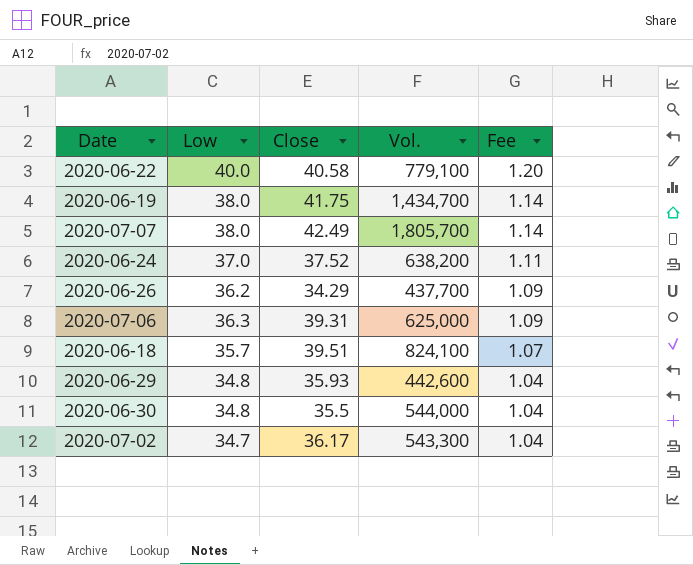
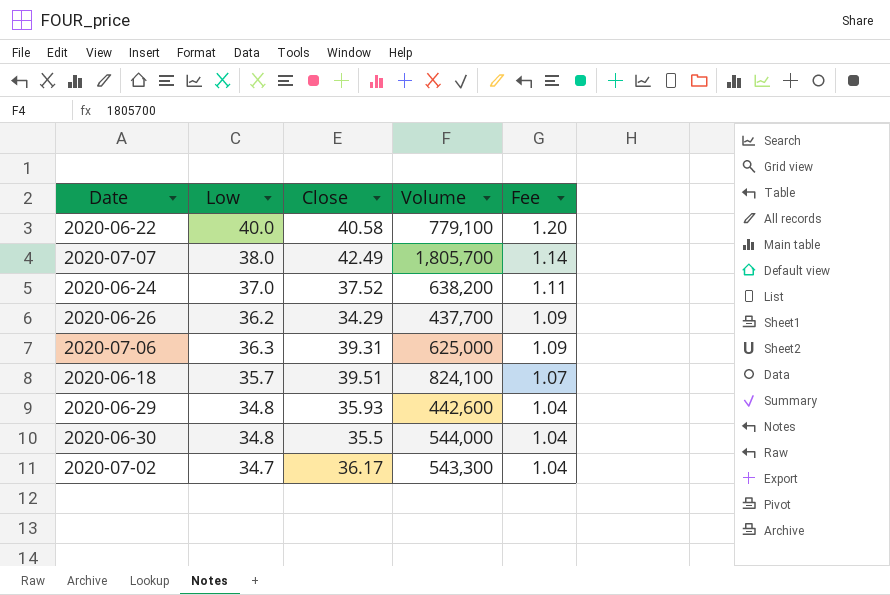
column name: Vol. -> Volume
row 2020-06-19: 38.0 | 41.75 | 1,434,700 | 1.14 -> none

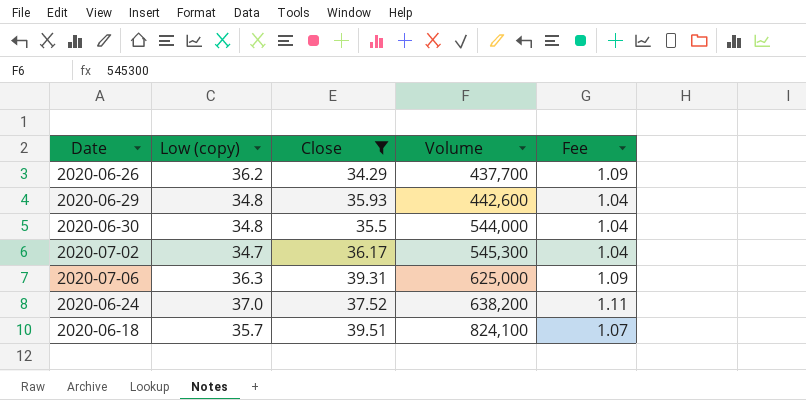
filter: none -> Close <= 39.51
row order: Fee descending -> Volume ascending
column name: Low -> Low (copy)
2020-07-02 | Volume: 543,300 -> 545,300

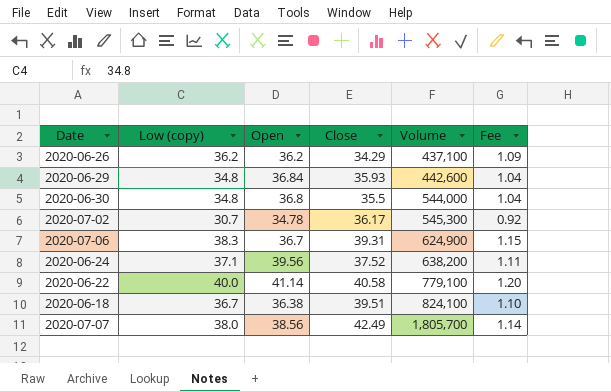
filter: Close <= 39.51 -> none
column Open | position: none -> 3
2020-06-26 | Volume: 437,700 -> 437,100
2020-07-02 | Low (copy): 34.7 -> 30.7
2020-07-02 | Fee: 1.04 -> 0.92
2020-07-06 | Low (copy): 36.3 -> 38.3
2020-07-06 | Volume: 625,000 -> 624,900
2020-07-06 | Fee: 1.09 -> 1.15
2020-06-24 | Low (copy): 37.0 -> 37.1
2020-06-18 | Low (copy): 35.7 -> 36.7
2020-06-18 | Fee: 1.07 -> 1.10

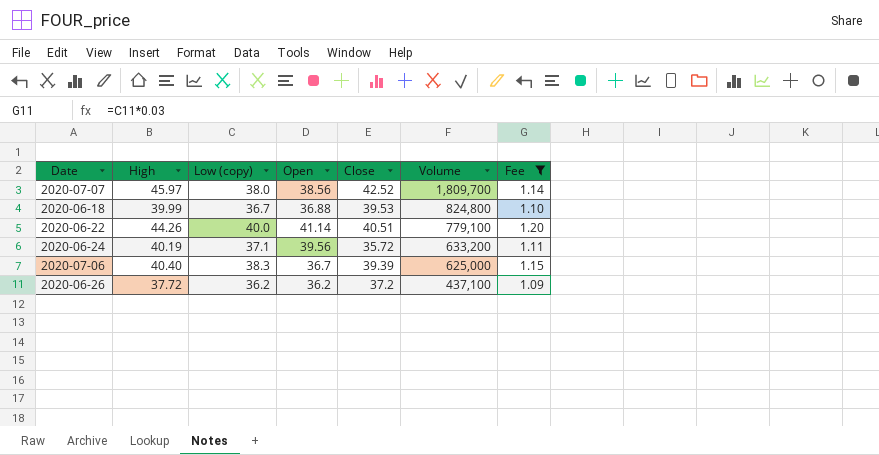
filter: none -> Fee >= 1.09
row order: Volume ascending -> Volume descending
column High | position: none -> 2
2020-07-07 | Close: 42.49 -> 42.52
2020-07-07 | Volume: 1,805,700 -> 1,809,700
2020-06-18 | Open: 36.38 -> 36.88
2020-06-18 | Close: 39.51 -> 39.53
2020-06-18 | Volume: 824,100 -> 824,800
2020-06-22 | Close: 40.58 -> 40.51
2020-06-24 | Close: 37.52 -> 35.72
2020-06-24 | Volume: 638,200 -> 633,200
2020-07-06 | Close: 39.31 -> 39.39
2020-07-06 | Volume: 624,900 -> 625,000
2020-06-26 | Close: 34.29 -> 37.2

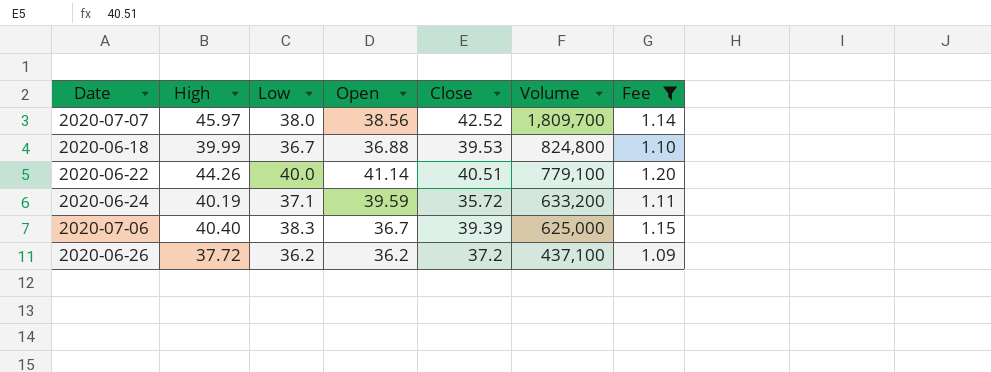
column name: Low (copy) -> Low
2020-06-24 | Open: 39.56 -> 39.59

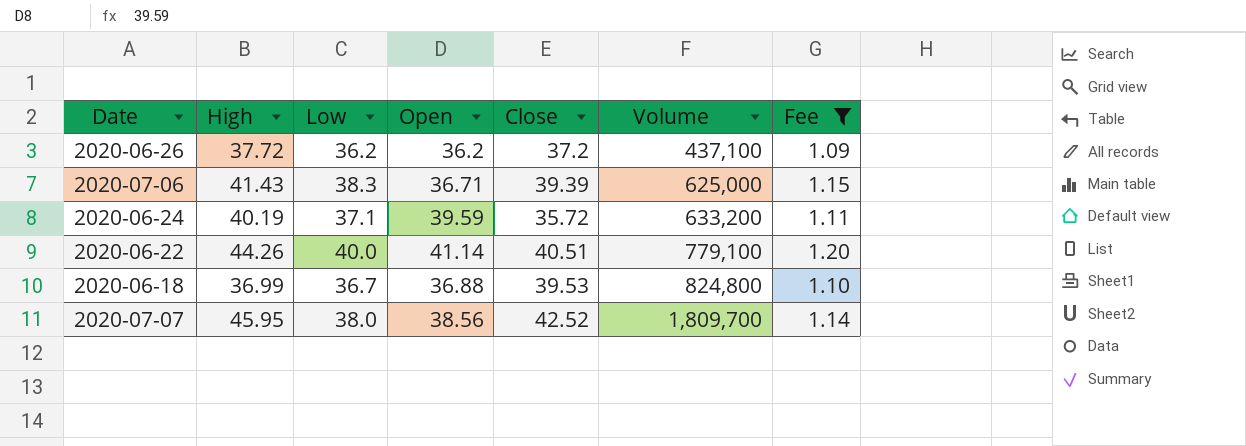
row order: Volume descending -> Volume ascending
2020-07-06 | High: 40.40 -> 41.43
2020-07-06 | Open: 36.7 -> 36.71
2020-06-18 | High: 39.99 -> 36.99
2020-07-07 | High: 45.97 -> 45.95

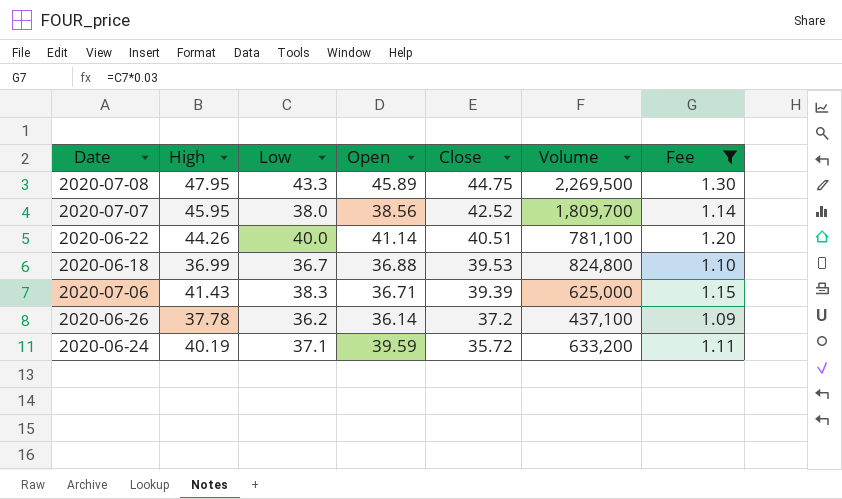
row order: Volume ascending -> Close descending
row 2020-07-08: none -> 47.95 | 43.3 | 45.89 | 44.75 | 2,269,500 | 1.30
2020-06-22 | Volume: 779,100 -> 781,100
2020-06-26 | High: 37.72 -> 37.78
2020-06-26 | Open: 36.2 -> 36.14

